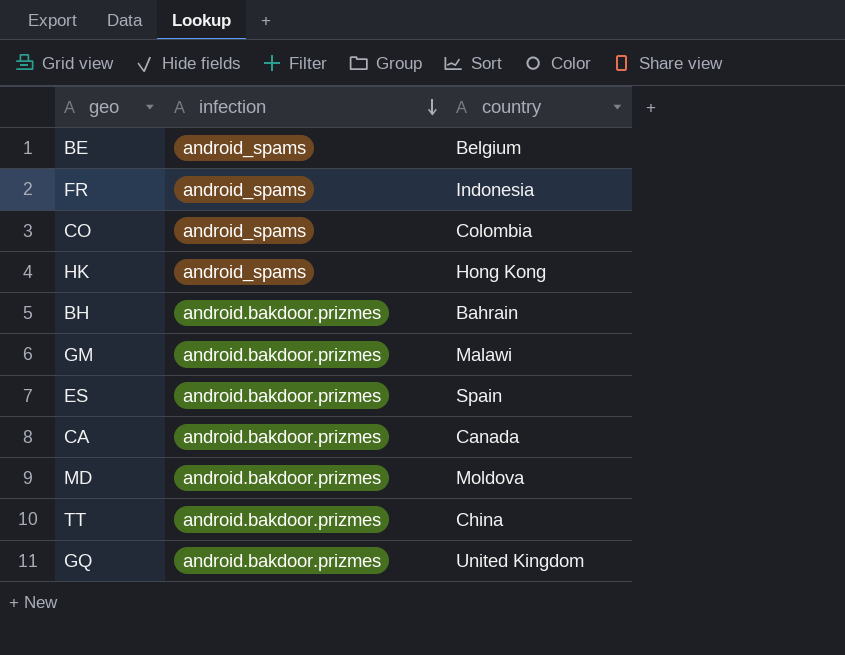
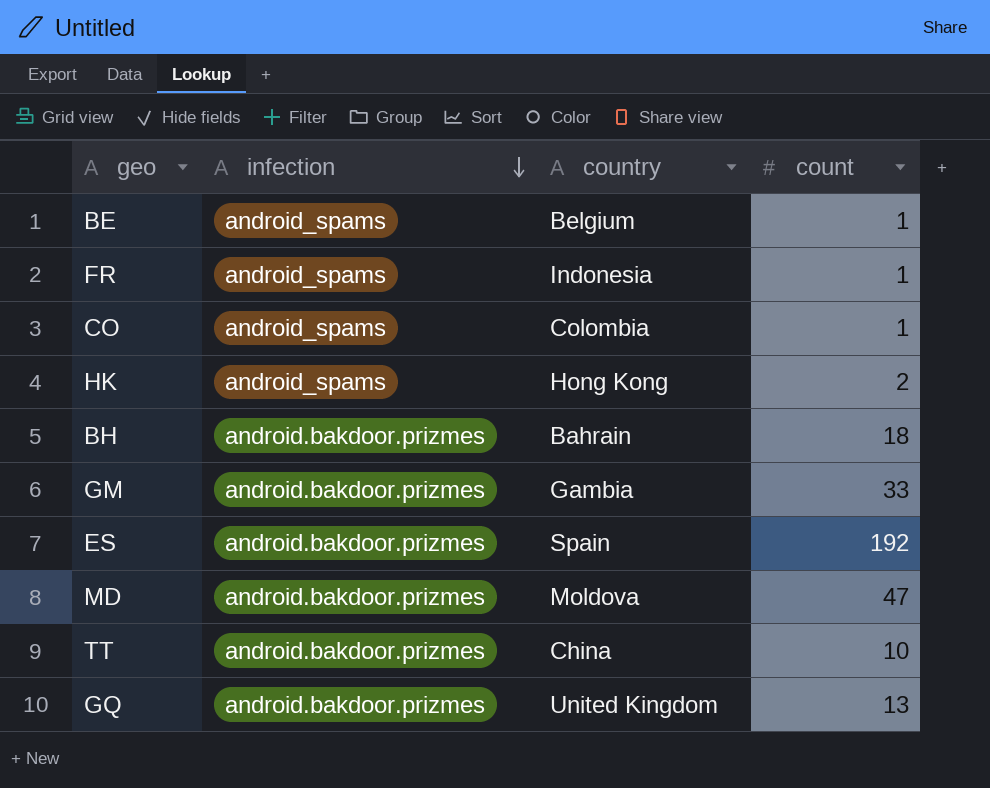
column count | position: none -> 4
row CA: android.bakdoor.prizmes | Canada -> none
GM | country: Malawi -> Gambia

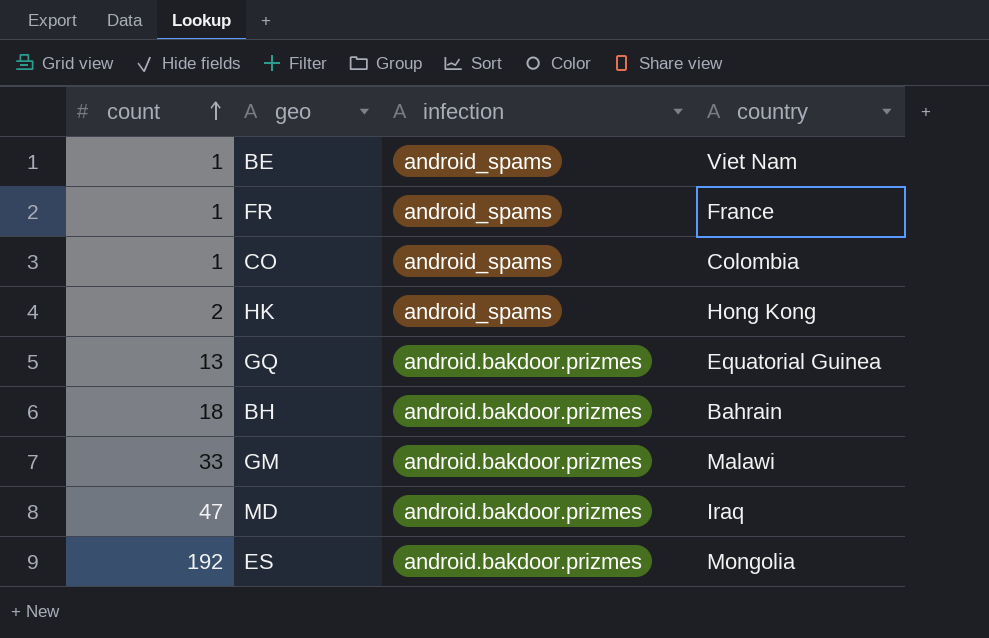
row order: infection descending -> count ascending
column count | position: 4 -> 1
row TT: android.bakdoor.prizmes | China | 10 -> none
BE | country: Belgium -> Viet Nam
FR | country: Indonesia -> France
GQ | country: United Kingdom -> Equatorial Guinea
GM | country: Gambia -> Malawi
MD | country: Moldova -> Iraq
ES | country: Spain -> Mongolia

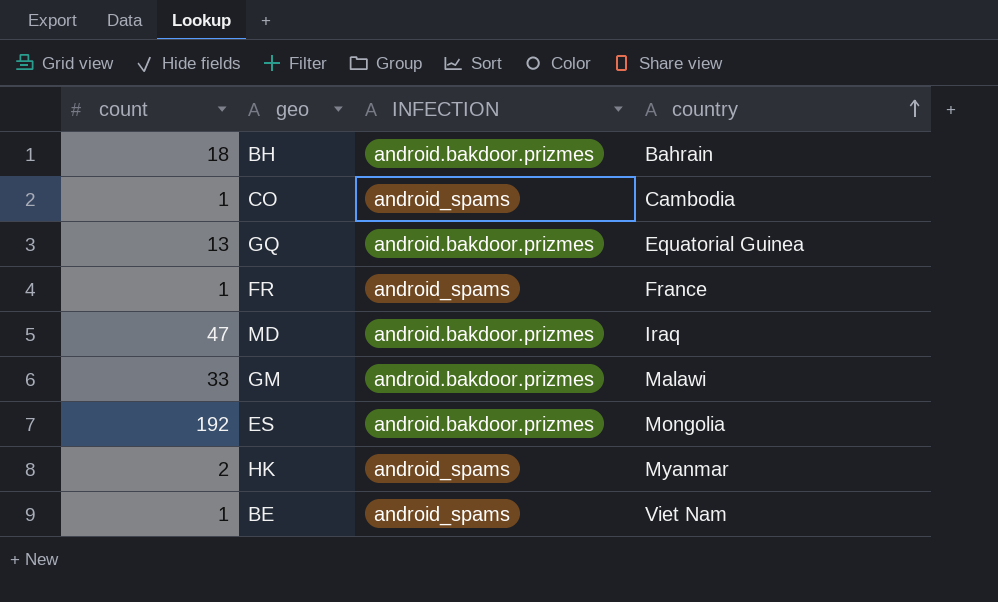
row order: count ascending -> country ascending
column name: infection -> INFECTION
CO | country: Colombia -> Cambodia
HK | country: Hong Kong -> Myanmar

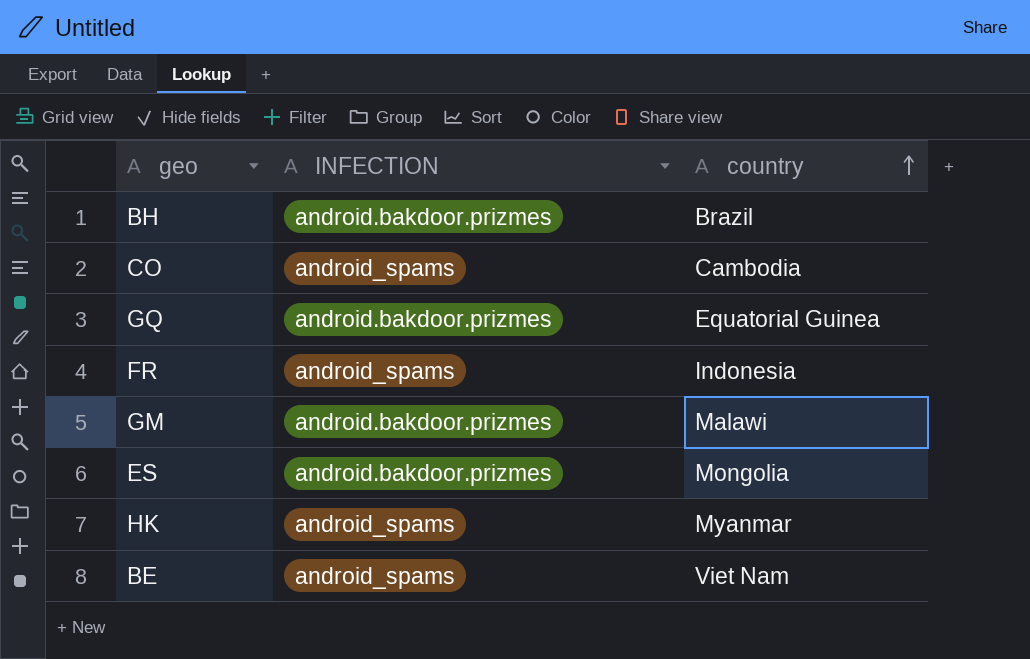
column count | position: 1 -> none
row MD: 47 | android.bakdoor.prizmes | Iraq -> none
BH | country: Bahrain -> Brazil
FR | country: France -> Indonesia

